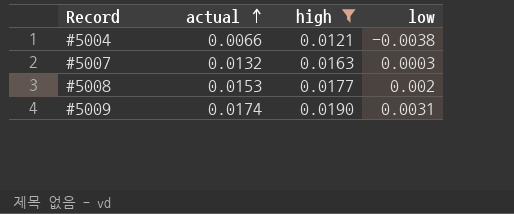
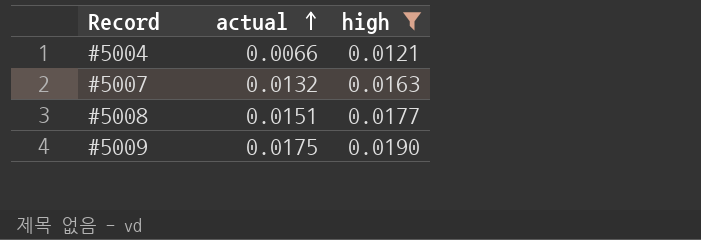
column low | position: 4 -> none
#5008 | actual: 0.0153 -> 0.0151
#5009 | actual: 0.0174 -> 0.0175

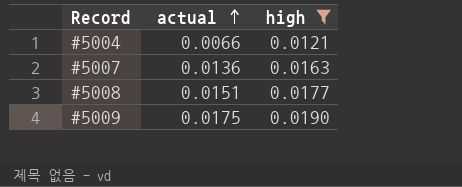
#5007 | actual: 0.0132 -> 0.0136

